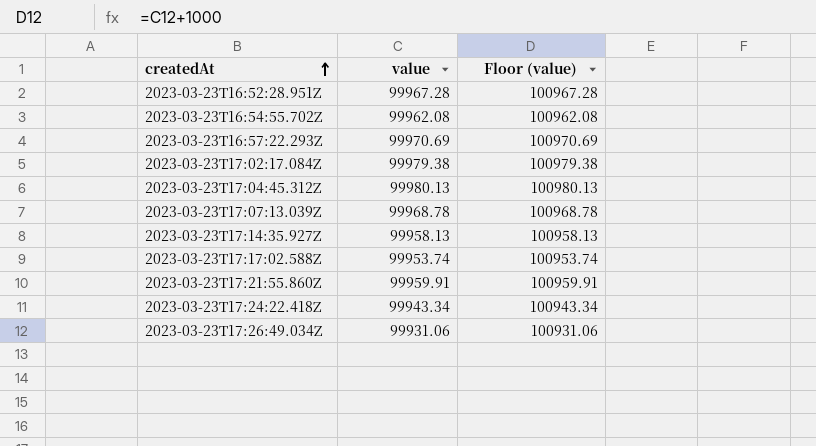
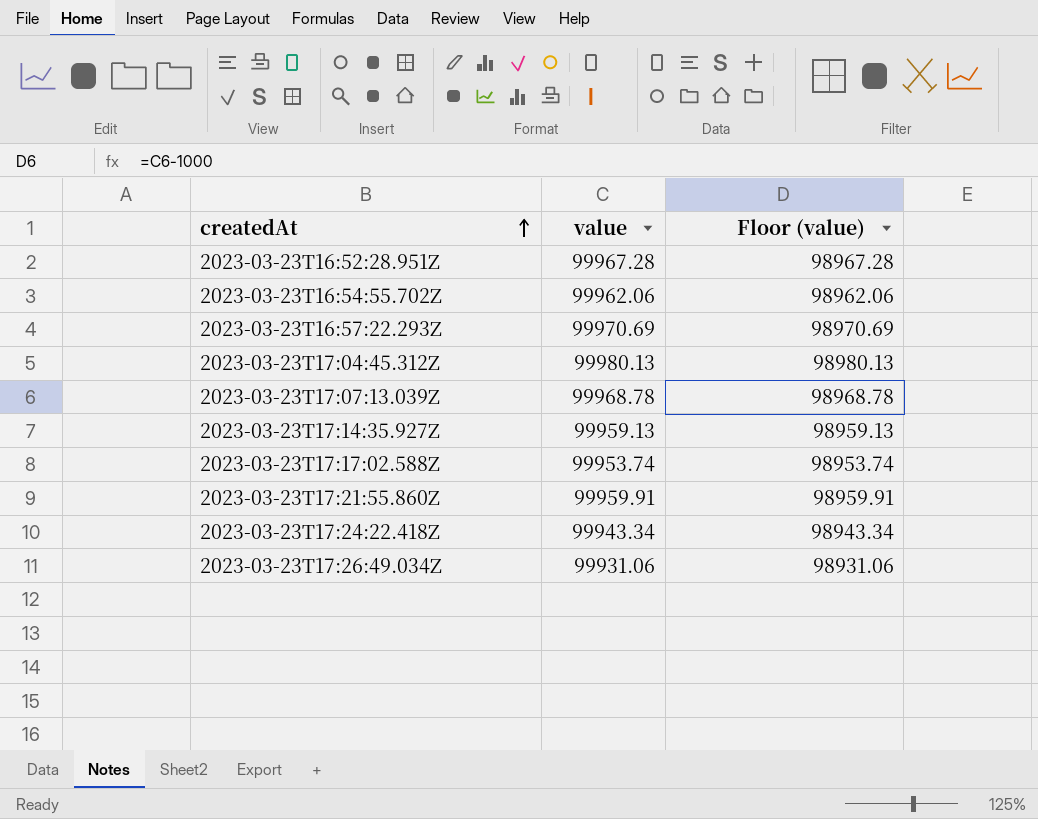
column Floor (value) | formula: [value] + 1000 -> [value] - 1000
row 2023-03-23T17:02:17.084Z: 99979.38 | 100979.38 -> none
2023-03-23T16:54:55.702Z | value: 99962.08 -> 99962.06
2023-03-23T17:14:35.927Z | value: 99958.13 -> 99959.13

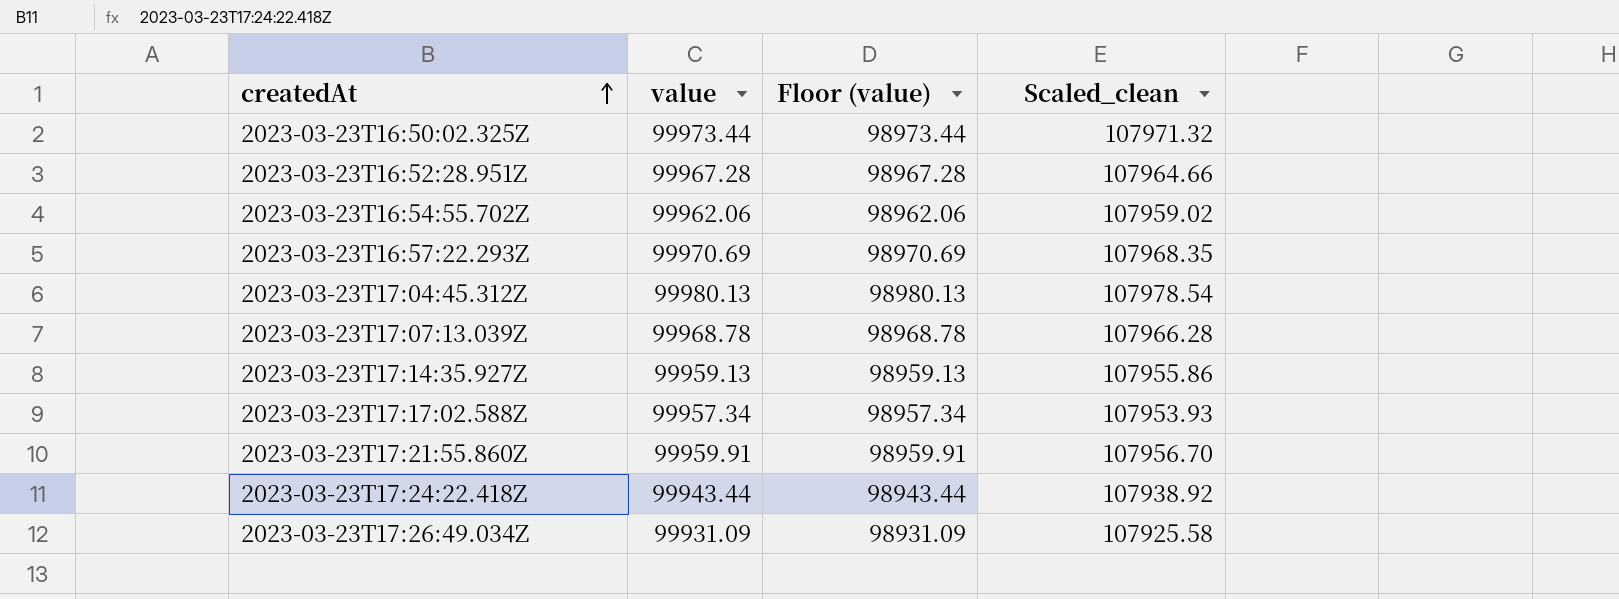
column Scaled_clean | formula: none -> [value] * 1.08
row 2023-03-23T16:50:02.325Z: none -> 99973.44 | 98973.44 | 107971.32
2023-03-23T17:17:02.588Z | value: 99953.74 -> 99957.34
2023-03-23T17:17:02.588Z | Floor (value): 98953.74 -> 98957.34
2023-03-23T17:24:22.418Z | value: 99943.34 -> 99943.44
2023-03-23T17:24:22.418Z | Floor (value): 98943.34 -> 98943.44
2023-03-23T17:26:49.034Z | value: 99931.06 -> 99931.09
2023-03-23T17:26:49.034Z | Floor (value): 98931.06 -> 98931.09

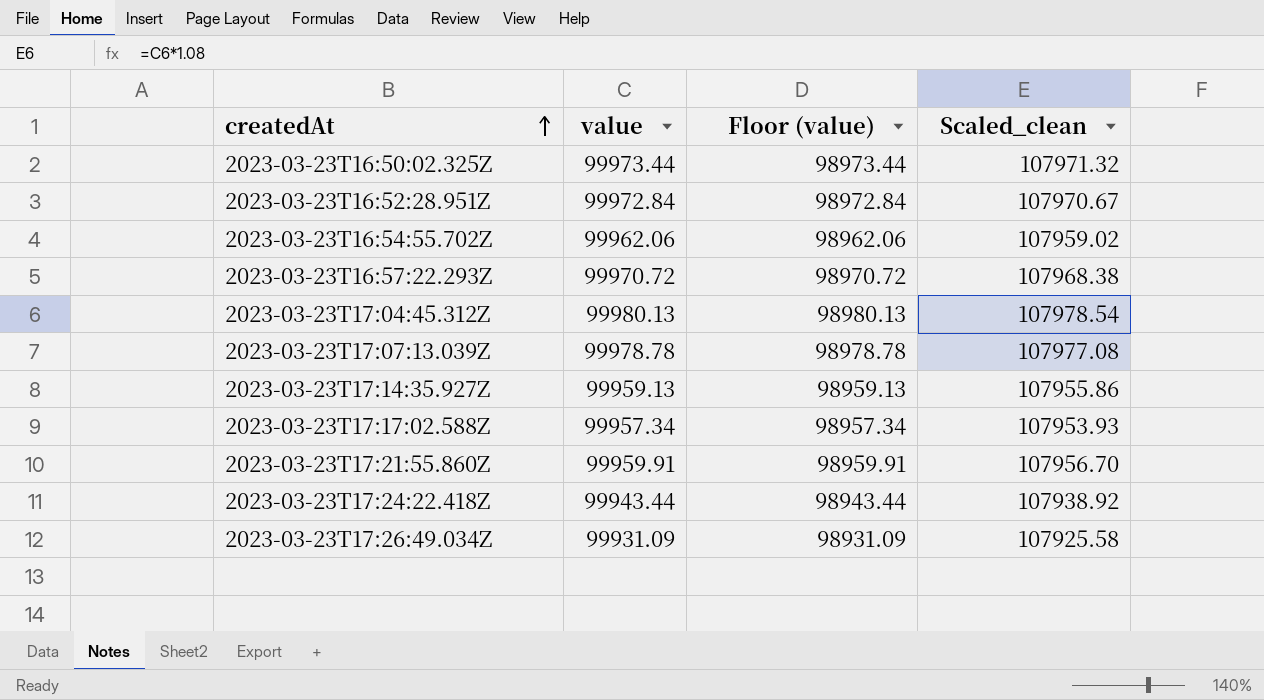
2023-03-23T16:52:28.951Z | value: 99967.28 -> 99972.84
2023-03-23T16:52:28.951Z | Floor (value): 98967.28 -> 98972.84
2023-03-23T16:52:28.951Z | Scaled_clean: 107964.66 -> 107970.67
2023-03-23T16:57:22.293Z | value: 99970.69 -> 99970.72
2023-03-23T16:57:22.293Z | Floor (value): 98970.69 -> 98970.72
2023-03-23T16:57:22.293Z | Scaled_clean: 107968.35 -> 107968.38
2023-03-23T17:07:13.039Z | value: 99968.78 -> 99978.78
2023-03-23T17:07:13.039Z | Floor (value): 98968.78 -> 98978.78
2023-03-23T17:07:13.039Z | Scaled_clean: 107966.28 -> 107977.08

